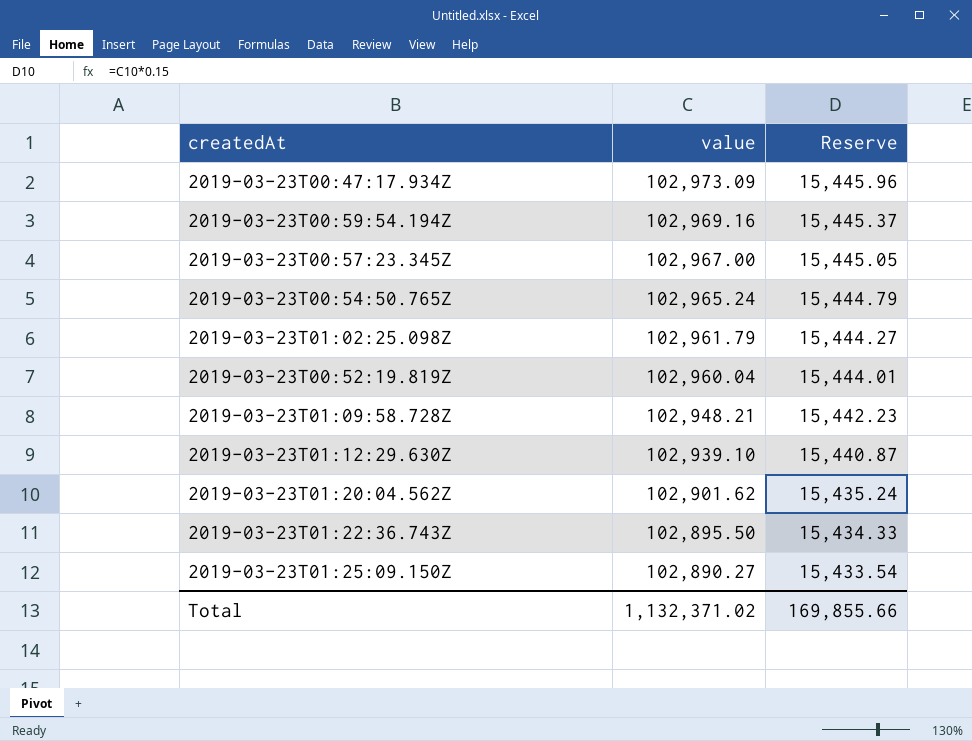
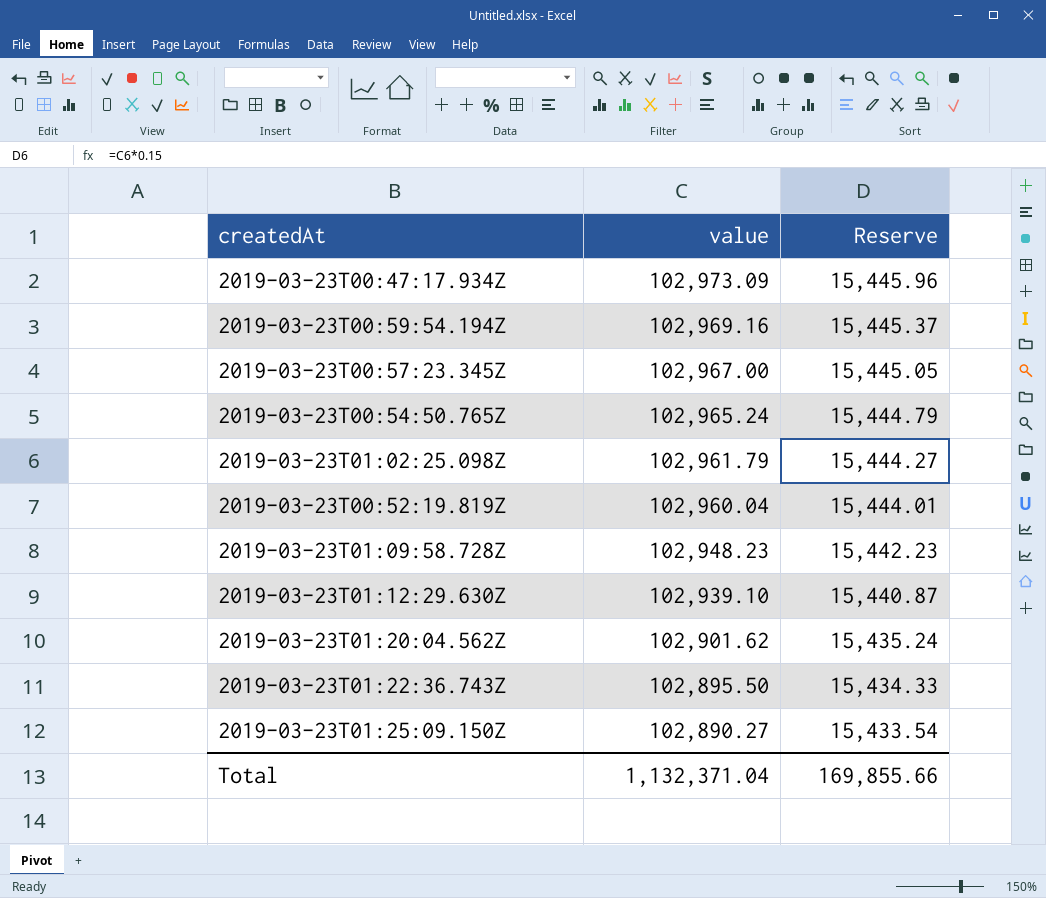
2019-03-23T01:09:58.728Z | value: 102,948.21 -> 102,948.23
Total | value: 1,132,371.02 -> 1,132,371.04

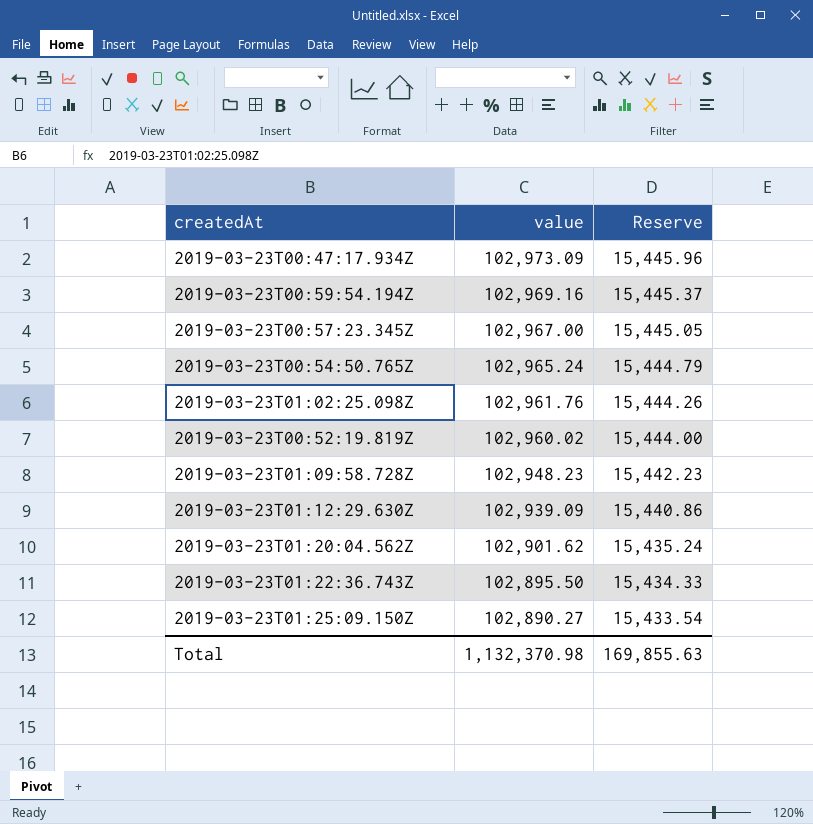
2019-03-23T01:02:25.098Z | value: 102,961.79 -> 102,961.76
2019-03-23T01:02:25.098Z | Reserve: 15,444.27 -> 15,444.26
2019-03-23T00:52:19.819Z | value: 102,960.04 -> 102,960.02
2019-03-23T00:52:19.819Z | Reserve: 15,444.01 -> 15,444.00
2019-03-23T01:12:29.630Z | value: 102,939.10 -> 102,939.09
2019-03-23T01:12:29.630Z | Reserve: 15,440.87 -> 15,440.86
Total | value: 1,132,371.04 -> 1,132,370.98
Total | Reserve: 169,855.66 -> 169,855.63

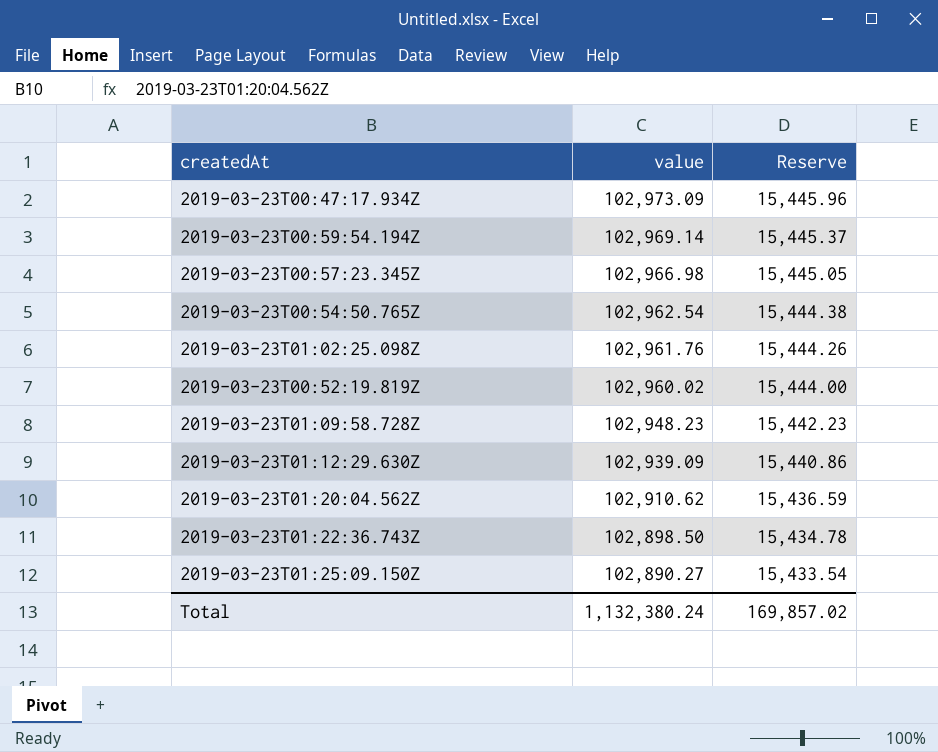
2019-03-23T00:59:54.194Z | value: 102,969.16 -> 102,969.14
2019-03-23T00:57:23.345Z | value: 102,967.00 -> 102,966.98
2019-03-23T00:54:50.765Z | value: 102,965.24 -> 102,962.54
2019-03-23T00:54:50.765Z | Reserve: 15,444.79 -> 15,444.38
2019-03-23T01:20:04.562Z | value: 102,901.62 -> 102,910.62
2019-03-23T01:20:04.562Z | Reserve: 15,435.24 -> 15,436.59
2019-03-23T01:22:36.743Z | value: 102,895.50 -> 102,898.50
2019-03-23T01:22:36.743Z | Reserve: 15,434.33 -> 15,434.78
Total | value: 1,132,370.98 -> 1,132,380.24
Total | Reserve: 169,855.63 -> 169,857.02

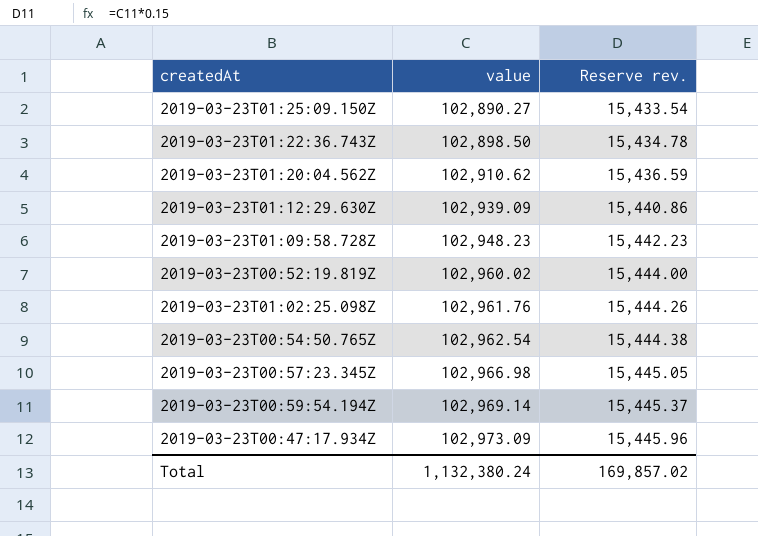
row order: value descending -> value ascending
column name: Reserve -> Reserve rev.

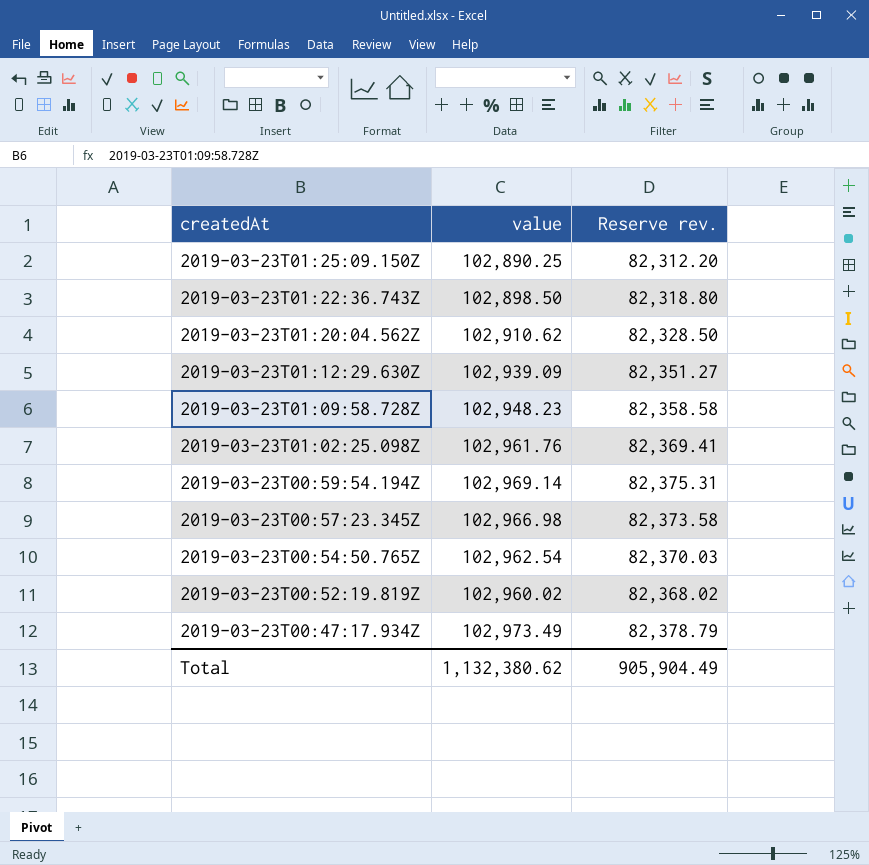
row order: value ascending -> createdAt descending
column Reserve rev. | formula: [value] * 0.15 -> [value] * 0.8
2019-03-23T01:25:09.150Z | value: 102,890.27 -> 102,890.25
2019-03-23T00:47:17.934Z | value: 102,973.09 -> 102,973.49
Total | value: 1,132,380.24 -> 1,132,380.62
Total | Reserve rev.: 169,857.02 -> 905,904.49

